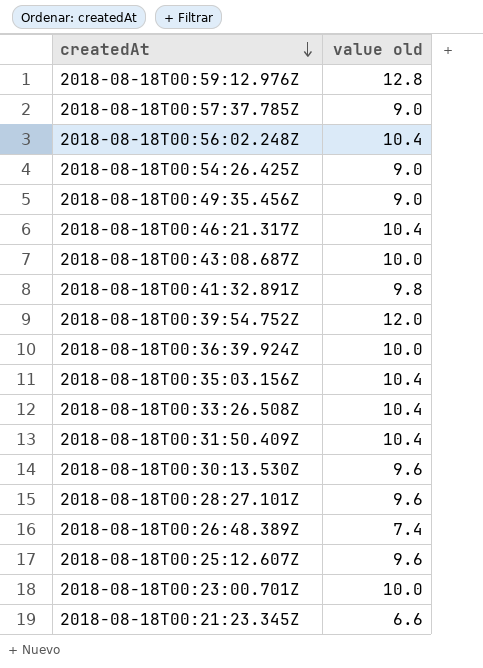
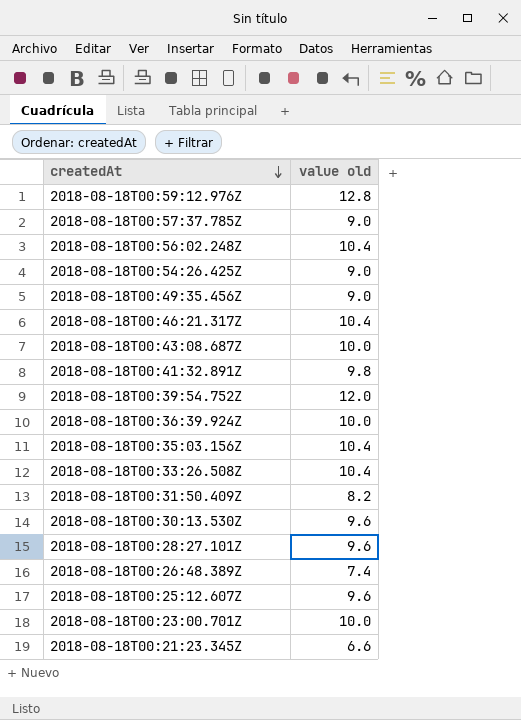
2018-08-18T00:31:50.409Z | value old: 10.4 -> 8.2

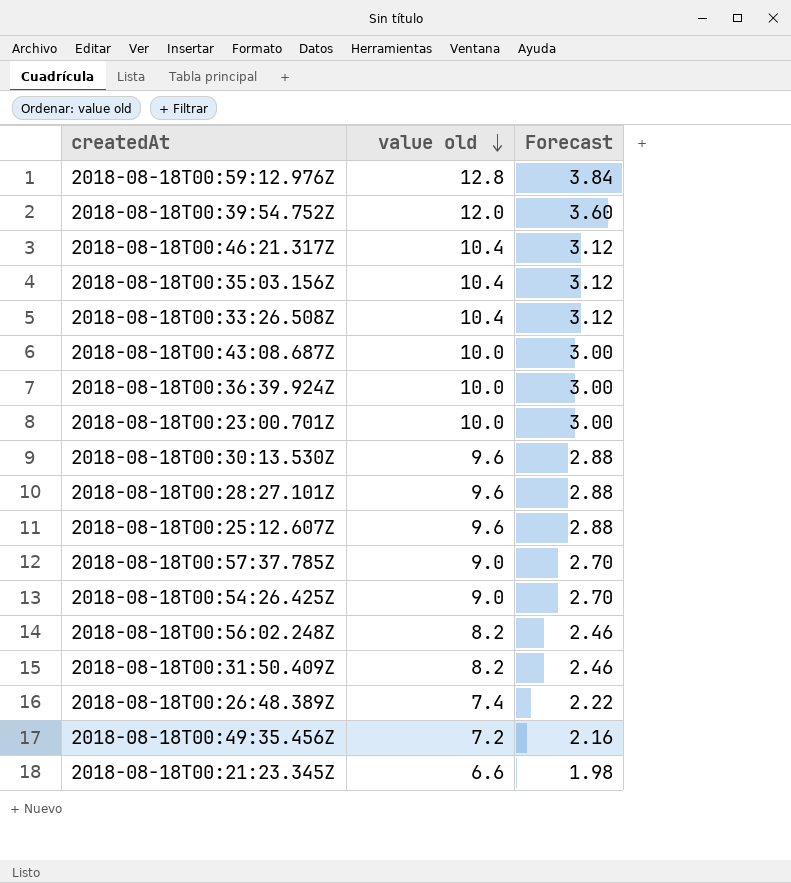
row order: createdAt descending -> value old descending
column Forecast | formula: none -> [value old] * 0.3
row 2018-08-18T00:41:32.891Z: 9.8 -> none
2018-08-18T00:56:02.248Z | value old: 10.4 -> 8.2
2018-08-18T00:49:35.456Z | value old: 9.0 -> 7.2

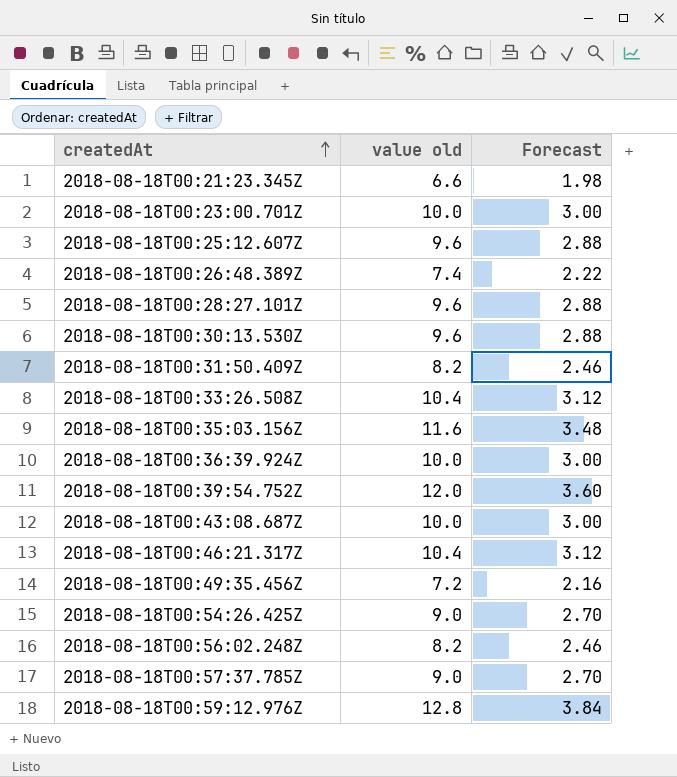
row order: value old descending -> createdAt ascending
2018-08-18T00:35:03.156Z | value old: 10.4 -> 11.6
2018-08-18T00:35:03.156Z | Forecast: 3.12 -> 3.48

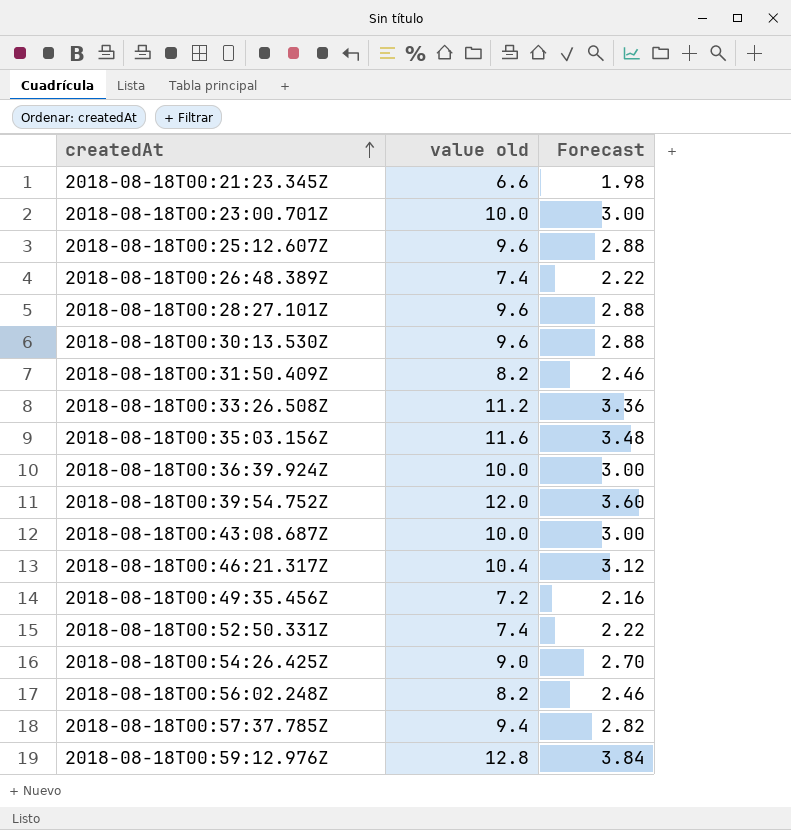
2018-08-18T00:33:26.508Z | value old: 10.4 -> 11.2
2018-08-18T00:33:26.508Z | Forecast: 3.12 -> 3.36
row 2018-08-18T00:52:50.331Z: none -> 7.4 | 2.22
2018-08-18T00:57:37.785Z | value old: 9.0 -> 9.4
2018-08-18T00:57:37.785Z | Forecast: 2.70 -> 2.82

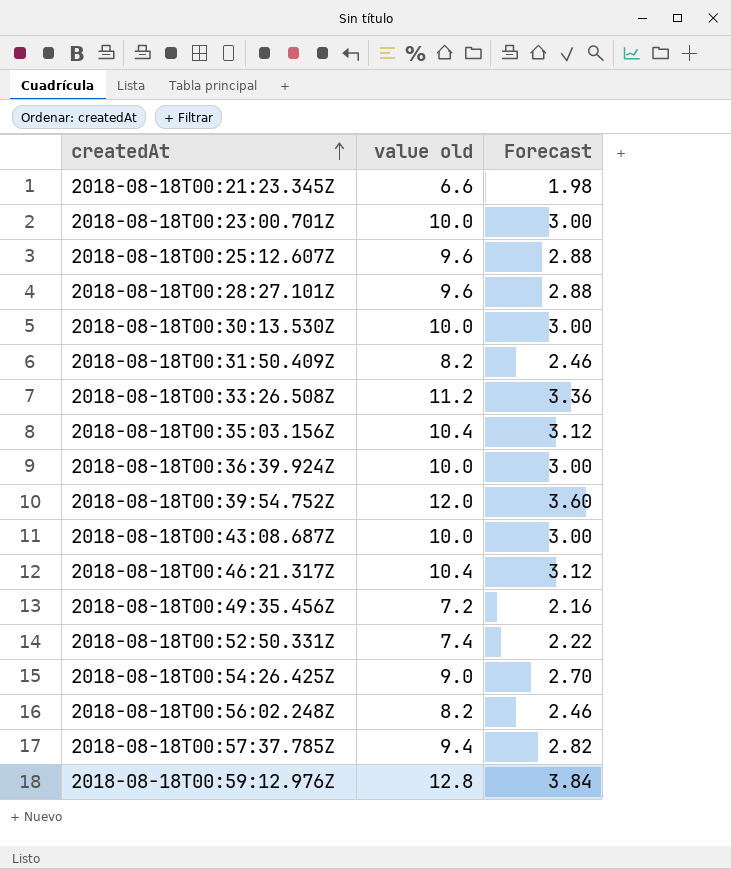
row 2018-08-18T00:26:48.389Z: 7.4 | 2.22 -> none
2018-08-18T00:30:13.530Z | value old: 9.6 -> 10.0
2018-08-18T00:30:13.530Z | Forecast: 2.88 -> 3.00
2018-08-18T00:35:03.156Z | value old: 11.6 -> 10.4
2018-08-18T00:35:03.156Z | Forecast: 3.48 -> 3.12

